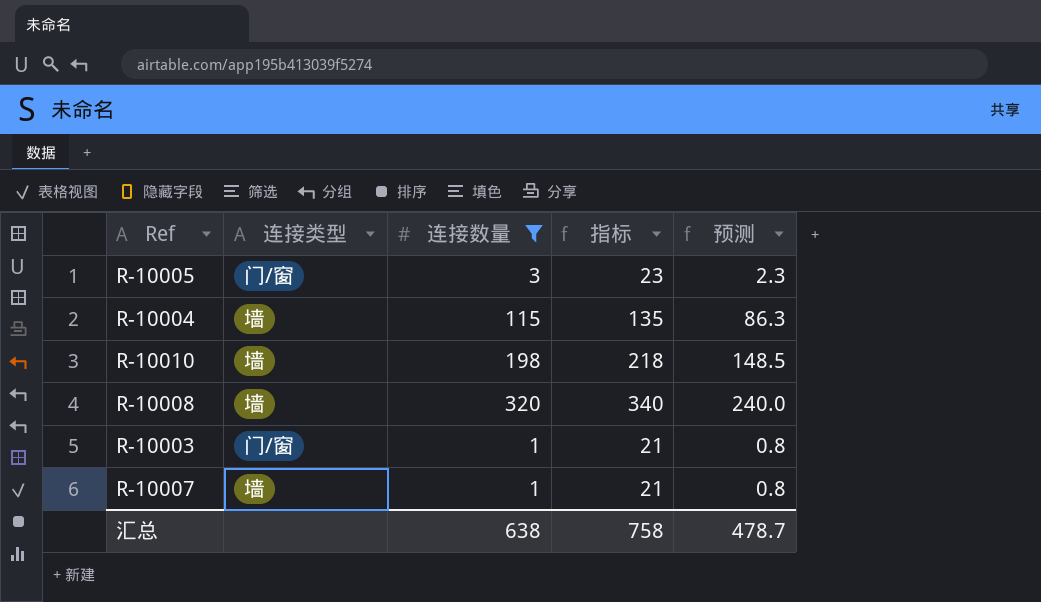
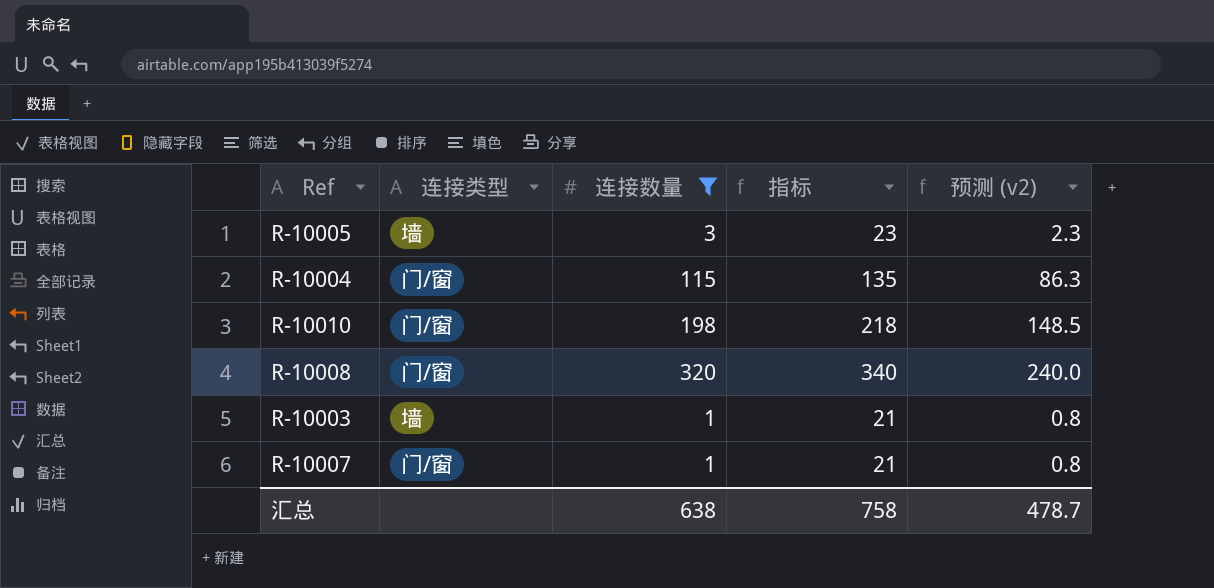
column name: 预测 -> 预测 (v2)
R-10005 | 连接类型: 门/窗 -> 墙
R-10004 | 连接类型: 墙 -> 门/窗
R-10010 | 连接类型: 墙 -> 门/窗
R-10008 | 连接类型: 墙 -> 门/窗
R-10003 | 连接类型: 门/窗 -> 墙
R-10007 | 连接类型: 墙 -> 门/窗

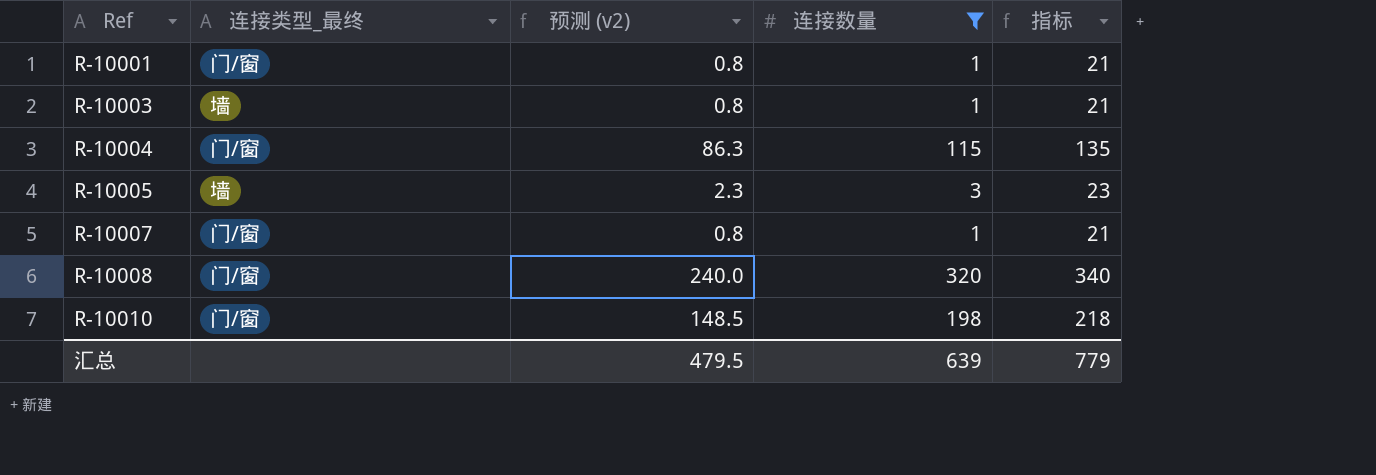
row order: none -> Ref ascending
column name: 连接类型 -> 连接类型_最终
column 预测 (v2) | position: 5 -> 3
row R-10001: none -> 门/窗 | 0.8 | 1 | 21
汇总 | 预测 (v2): 478.7 -> 479.5
汇总 | 连接数量: 638 -> 639
汇总 | 指标: 758 -> 779

